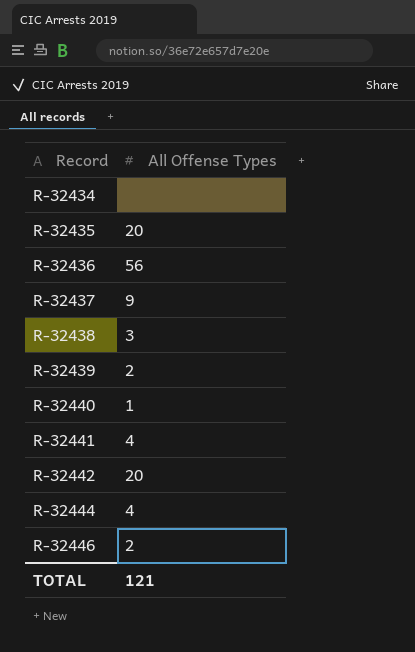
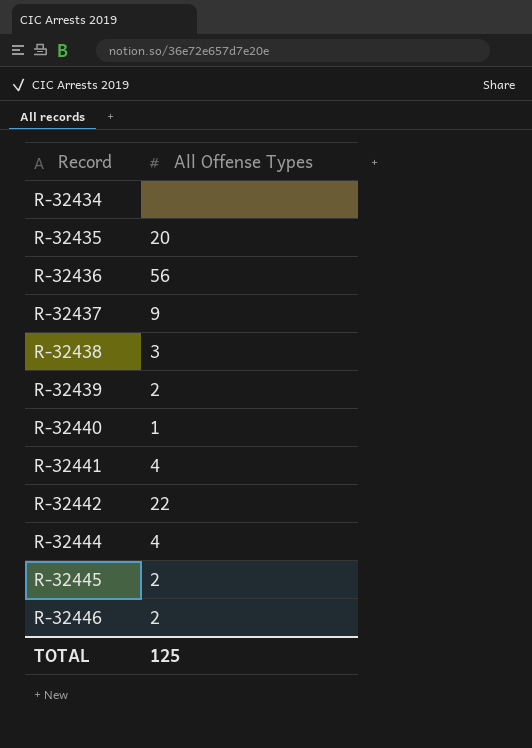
R-32442 | All Offense Types: 20 -> 22
row R-32445: none -> 2
TOTAL | All Offense Types: 121 -> 125

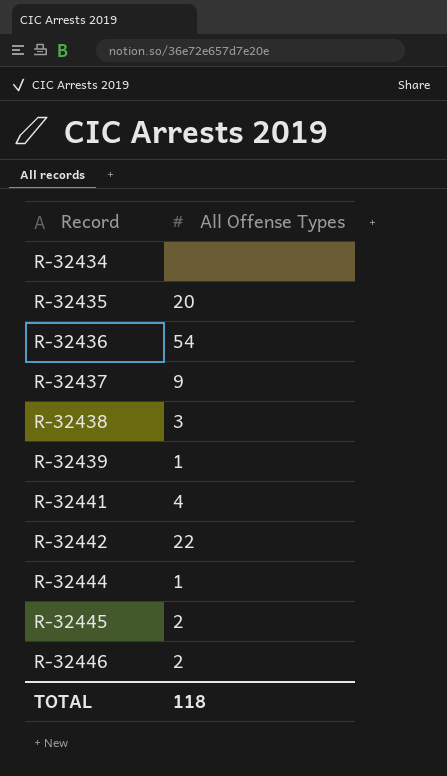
row R-32440: 1 -> none
R-32436 | All Offense Types: 56 -> 54
R-32439 | All Offense Types: 2 -> 1
R-32444 | All Offense Types: 4 -> 1
TOTAL | All Offense Types: 125 -> 118

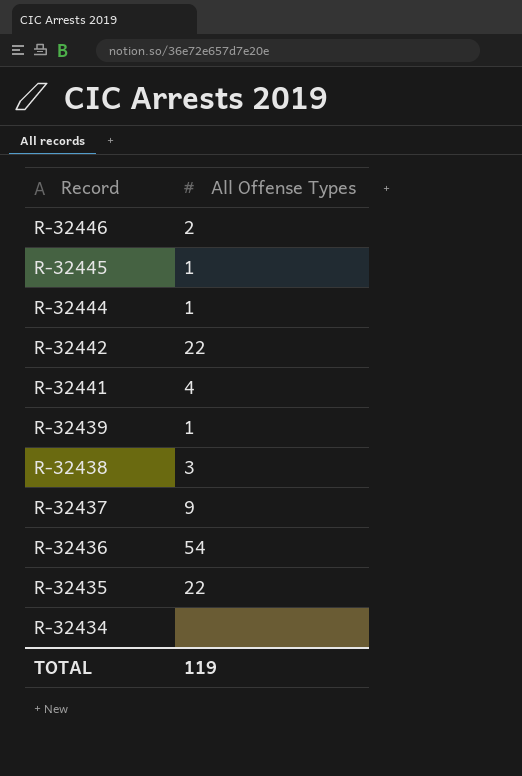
row order: Record ascending -> Record descending
R-32445 | All Offense Types: 2 -> 1
R-32435 | All Offense Types: 20 -> 22
TOTAL | All Offense Types: 118 -> 119

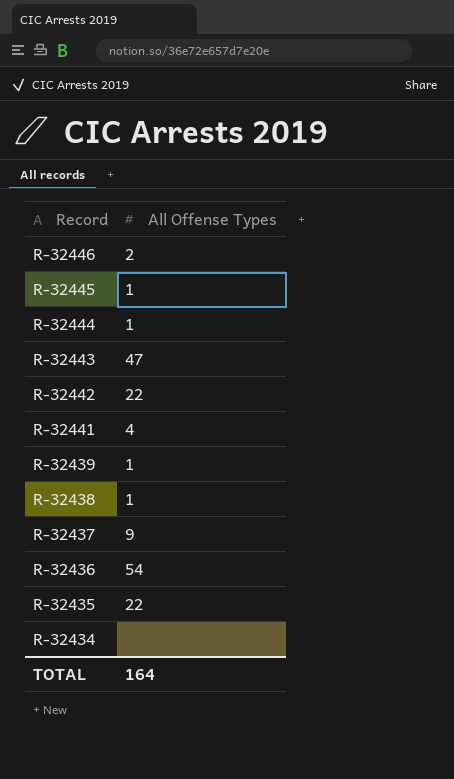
row R-32443: none -> 47
R-32438 | All Offense Types: 3 -> 1
TOTAL | All Offense Types: 119 -> 164

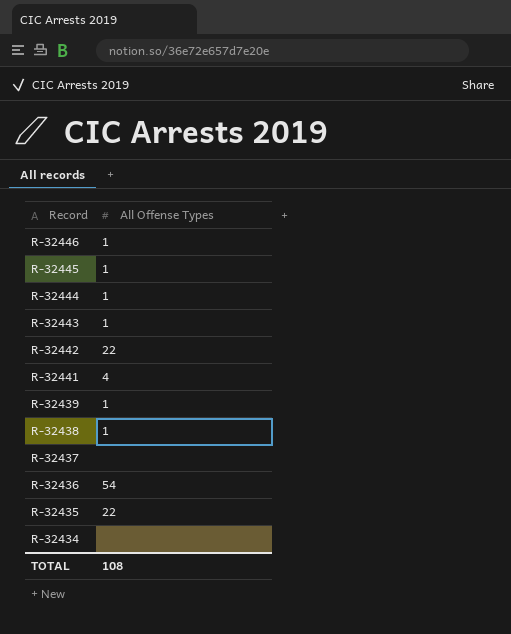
R-32446 | All Offense Types: 2 -> 1
R-32443 | All Offense Types: 47 -> 1
R-32437 | All Offense Types: 9 -> none
TOTAL | All Offense Types: 164 -> 108

